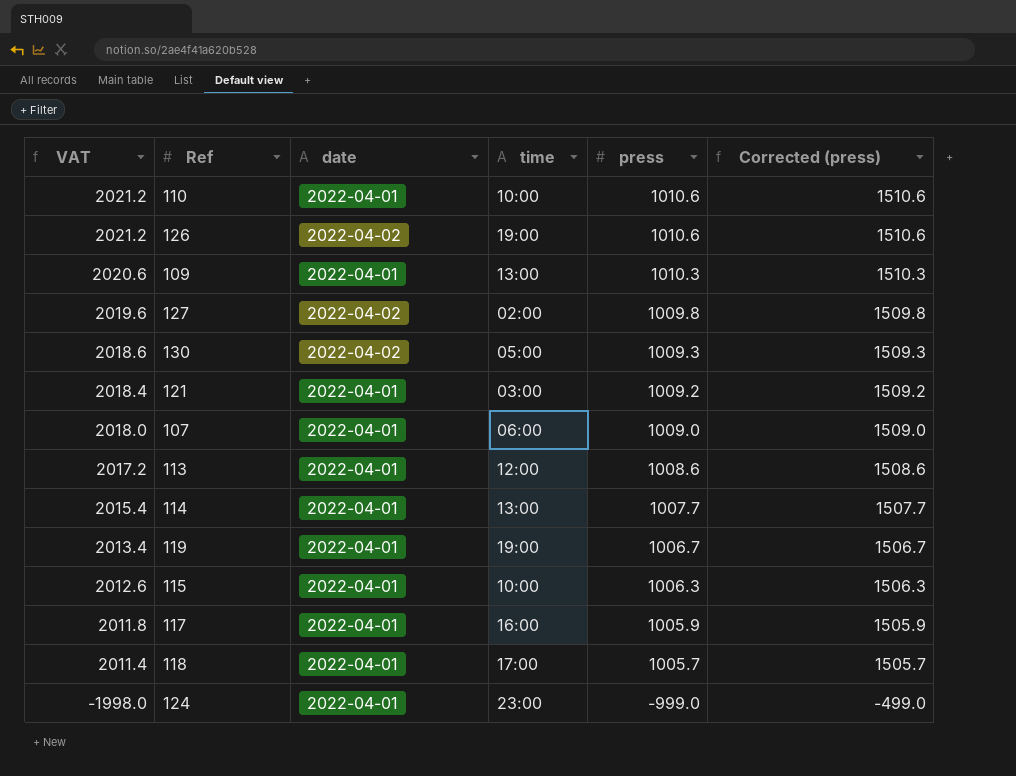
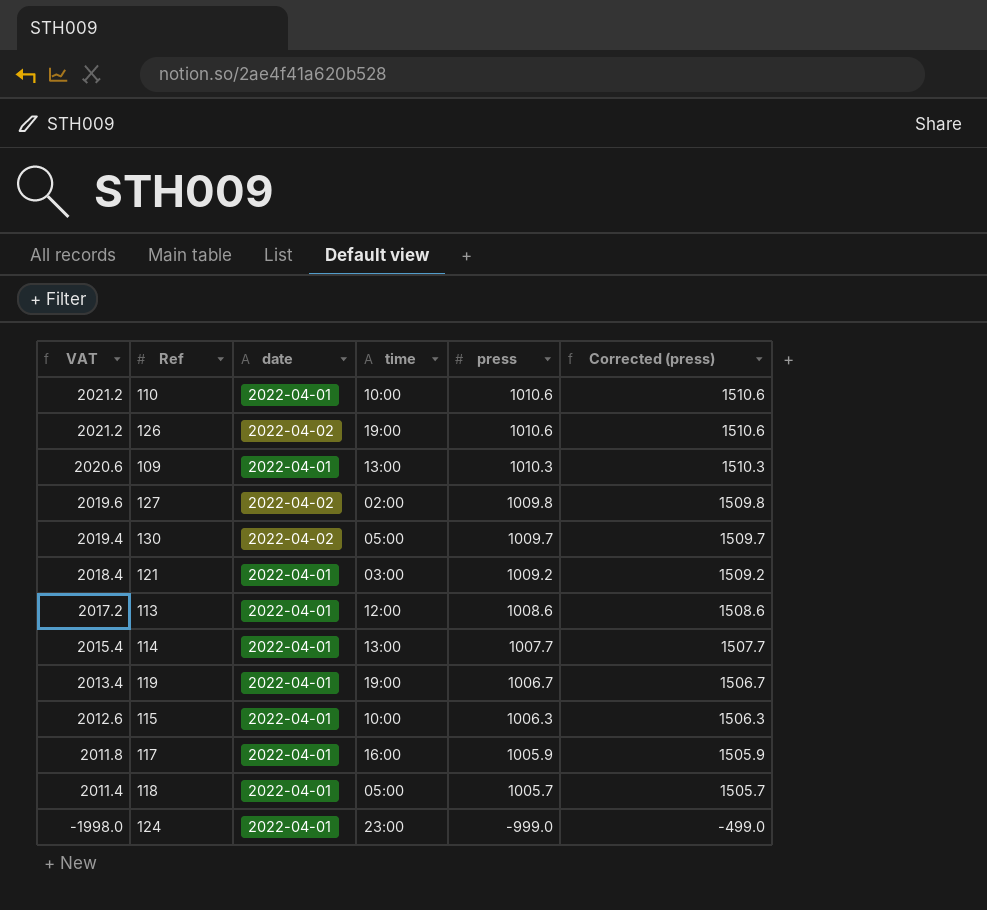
row 107: 2018.0 | 2022-04-01 | 06:00 | 1009.0 | 1509.0 -> none
130 | VAT: 2018.6 -> 2019.4
130 | press: 1009.3 -> 1009.7
130 | Corrected (press): 1509.3 -> 1509.7
118 | time: 17:00 -> 05:00

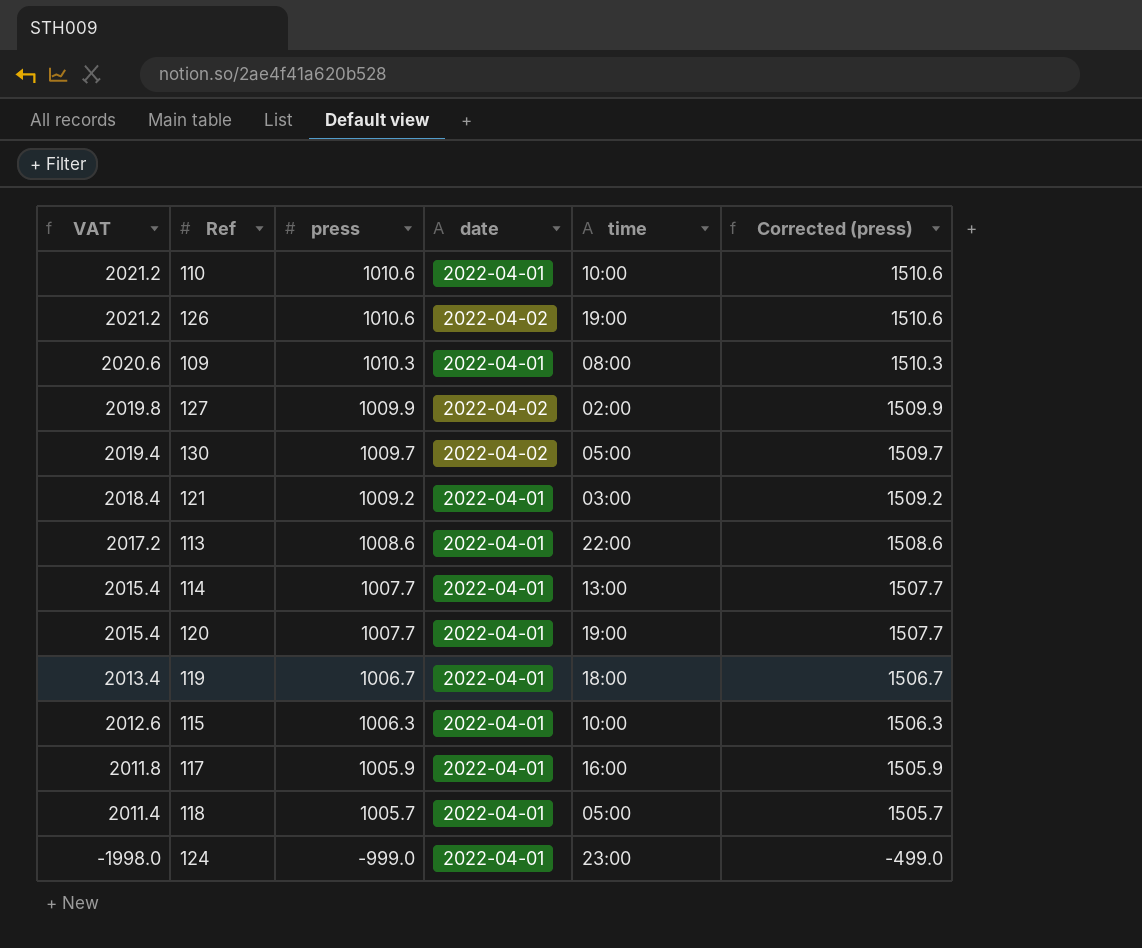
column press | position: 5 -> 3
109 | time: 13:00 -> 08:00
127 | VAT: 2019.6 -> 2019.8
127 | press: 1009.8 -> 1009.9
127 | Corrected (press): 1509.8 -> 1509.9
113 | time: 12:00 -> 22:00
row 120: none -> 2015.4 | 1007.7 | 2022-04-01 | 19:00 | 1507.7
119 | time: 19:00 -> 18:00

